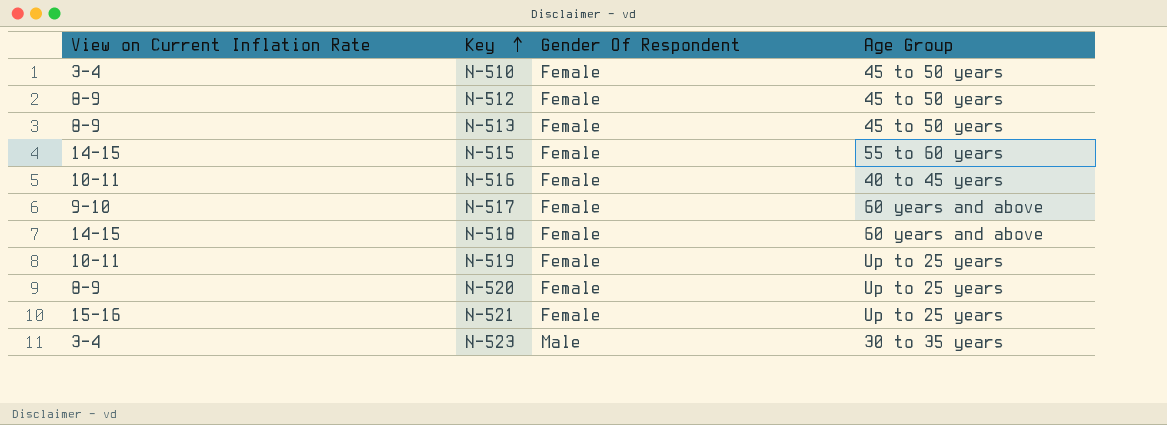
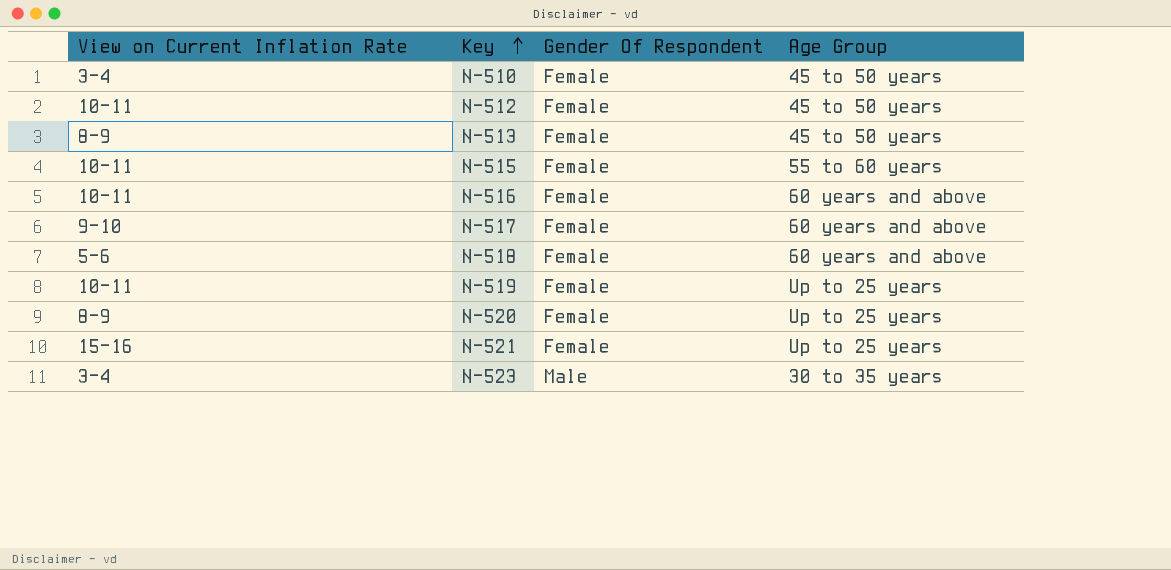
N-512 | View on Current Inflation Rate: 8-9 -> 10-11
N-515 | View on Current Inflation Rate: 14-15 -> 10-11
N-516 | Age Group: 40 to 45 years -> 60 years and above
N-518 | View on Current Inflation Rate: 14-15 -> 5-6

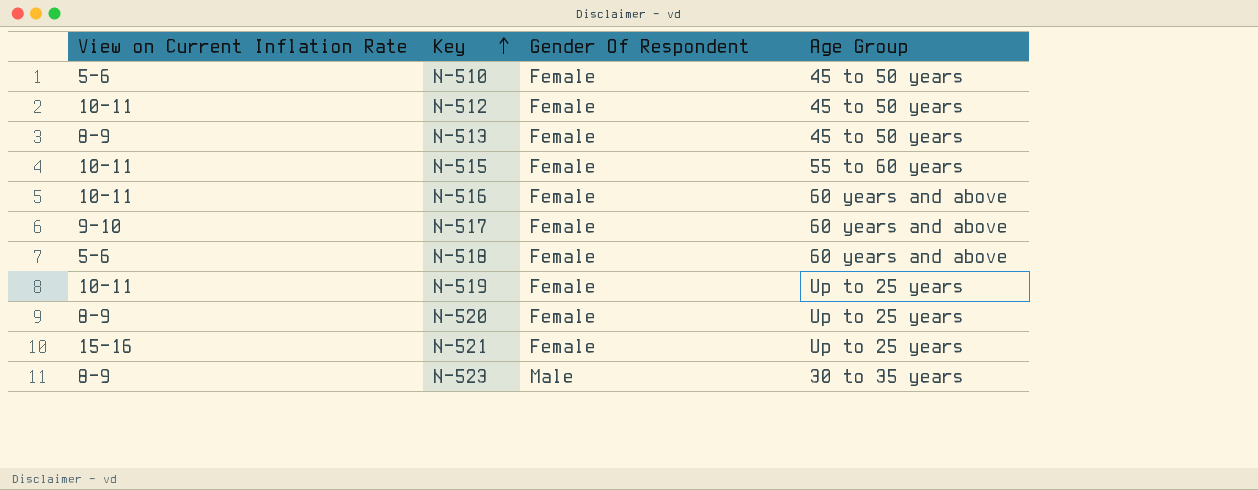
N-510 | View on Current Inflation Rate: 3-4 -> 5-6
N-523 | View on Current Inflation Rate: 3-4 -> 8-9

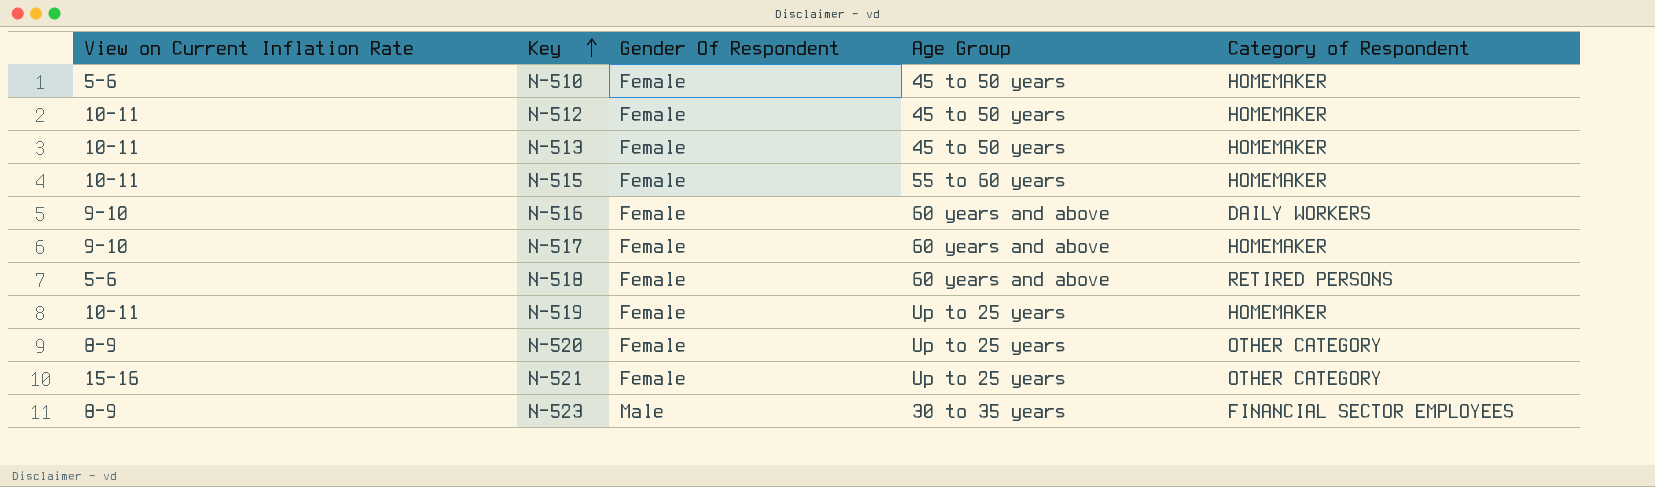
column Category of Respondent | position: none -> 5
N-513 | View on Current Inflation Rate: 8-9 -> 10-11
N-516 | View on Current Inflation Rate: 10-11 -> 9-10

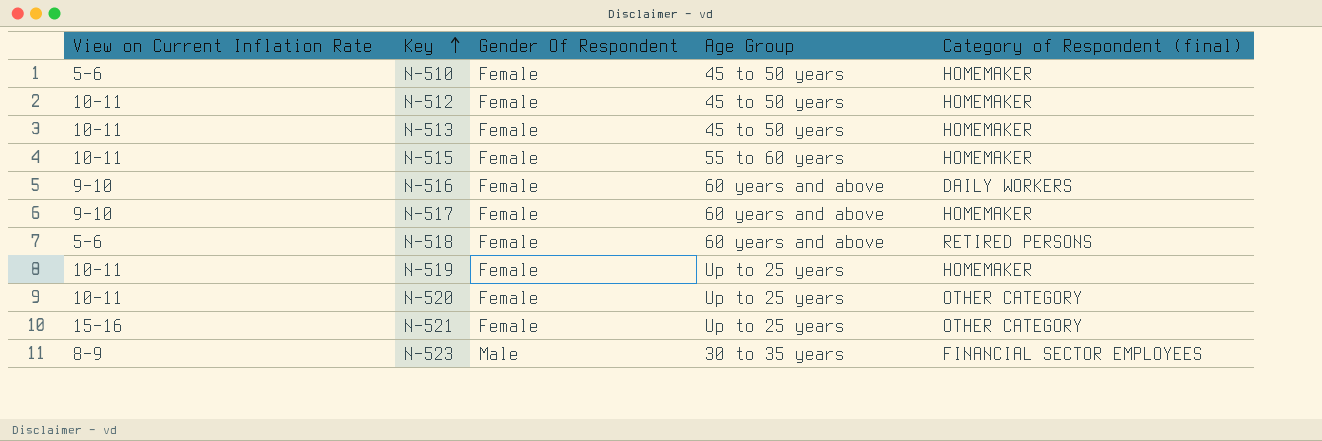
column name: Category of Respondent -> Category of Respondent (final)
N-520 | View on Current Inflation Rate: 8-9 -> 10-11

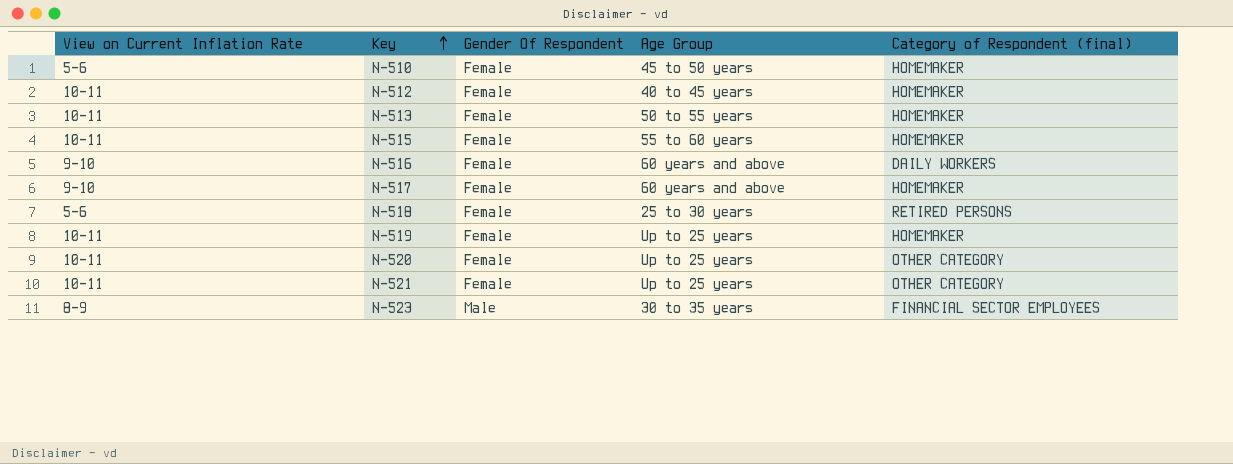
N-512 | Age Group: 45 to 50 years -> 40 to 45 years
N-513 | Age Group: 45 to 50 years -> 50 to 55 years
N-518 | Age Group: 60 years and above -> 25 to 30 years
N-521 | View on Current Inflation Rate: 15-16 -> 10-11

